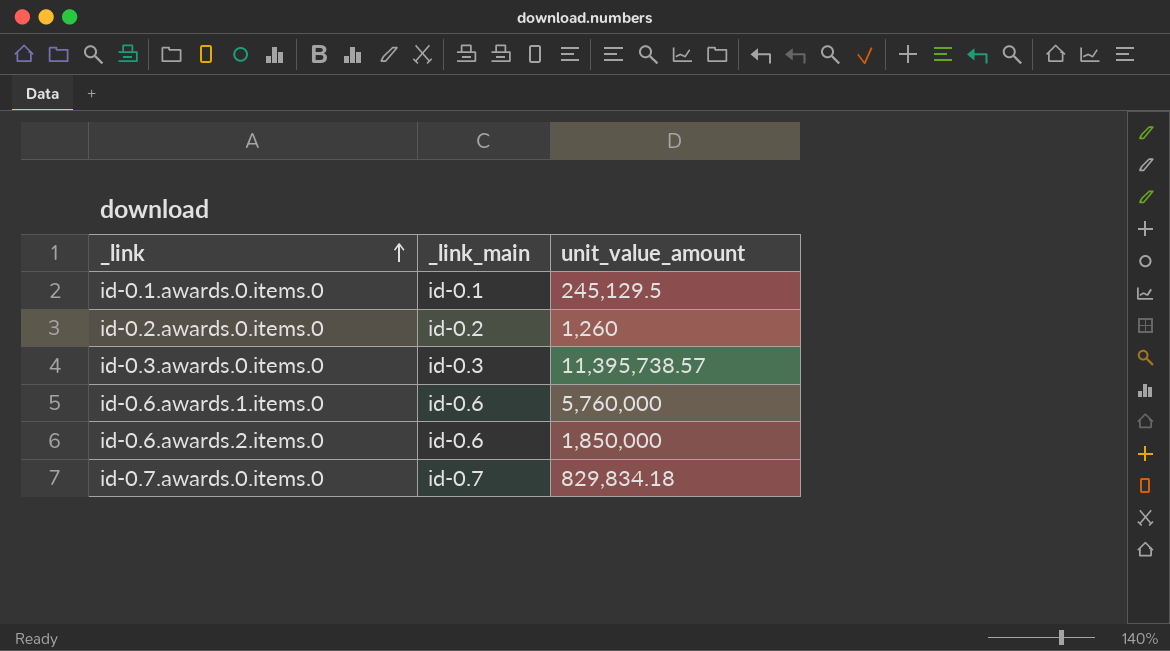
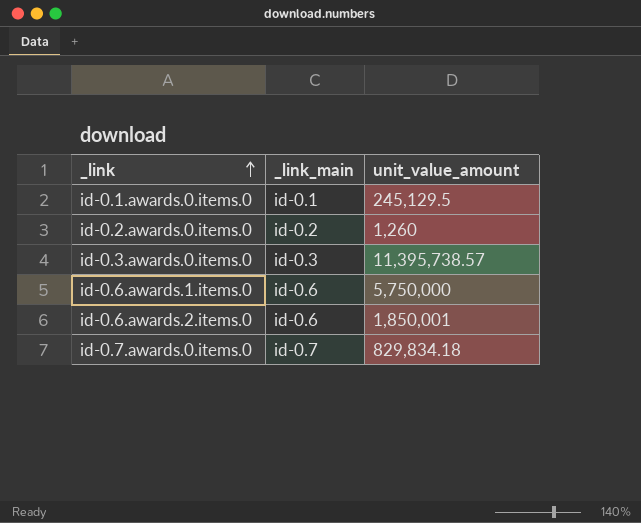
id-0.6.awards.1.items.0 | unit_value_amount: 5,760,000 -> 5,750,000
id-0.6.awards.2.items.0 | unit_value_amount: 1,850,000 -> 1,850,001

